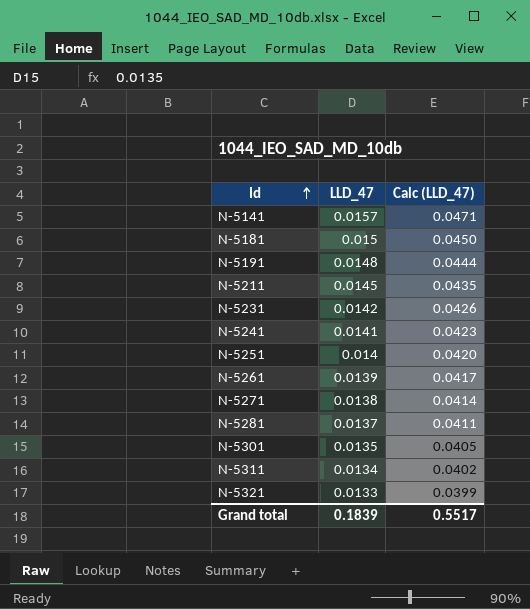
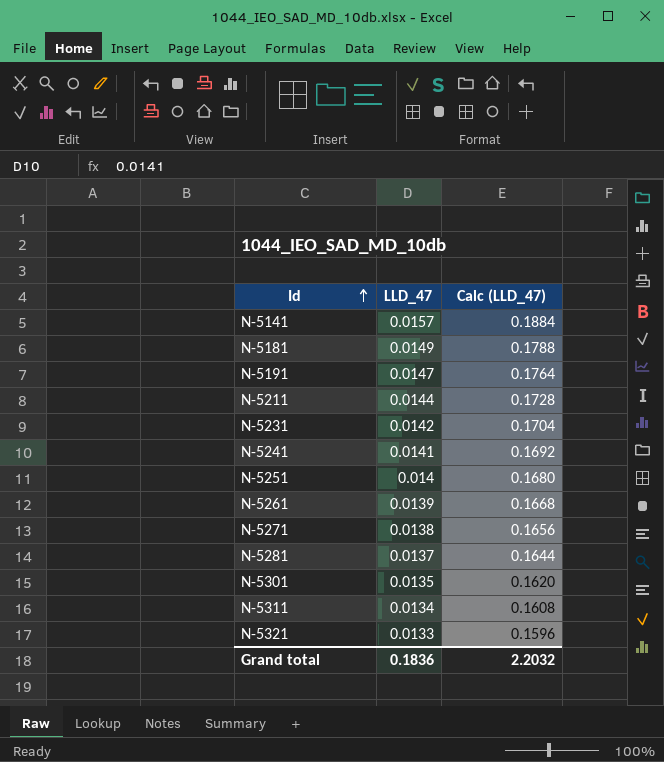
column Calc (LLD_47) | formula: [LLD_47] * 3 -> [LLD_47] * 12
N-5181 | LLD_47: 0.015 -> 0.0149
N-5191 | LLD_47: 0.0148 -> 0.0147
N-5211 | LLD_47: 0.0145 -> 0.0144
Grand total | LLD_47: 0.1839 -> 0.1836
Grand total | Calc (LLD_47): 0.5517 -> 2.2032

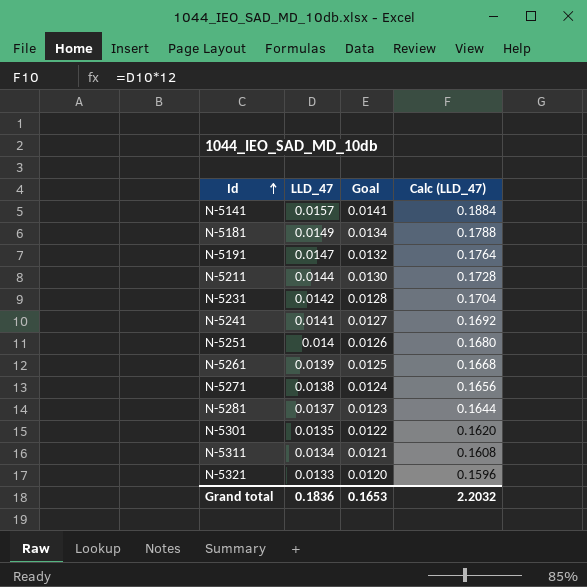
column Goal | formula: none -> [LLD_47] * 0.9

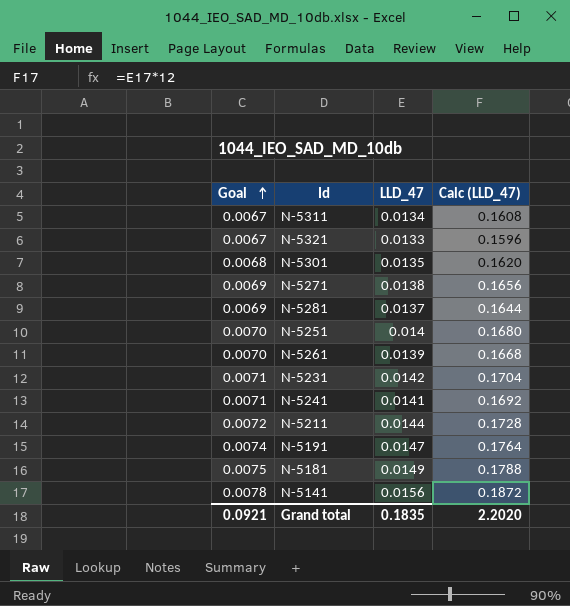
row order: Id ascending -> Goal ascending
column Goal | formula: [LLD_47] * 0.9 -> [LLD_47] * 0.5
column Goal | position: 3 -> 1
N-5141 | LLD_47: 0.0157 -> 0.0156
N-5141 | Calc (LLD_47): 0.1884 -> 0.1872
Grand total | Goal: 0.1653 -> 0.0921
Grand total | LLD_47: 0.1836 -> 0.1835
Grand total | Calc (LLD_47): 2.2032 -> 2.2020

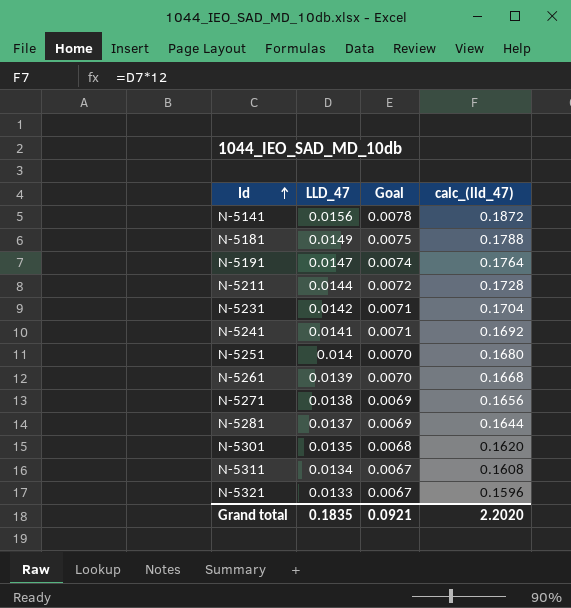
row order: Goal ascending -> Id ascending
column Goal | position: 1 -> 3
column name: Calc (LLD_47) -> calc_(lld_47)

